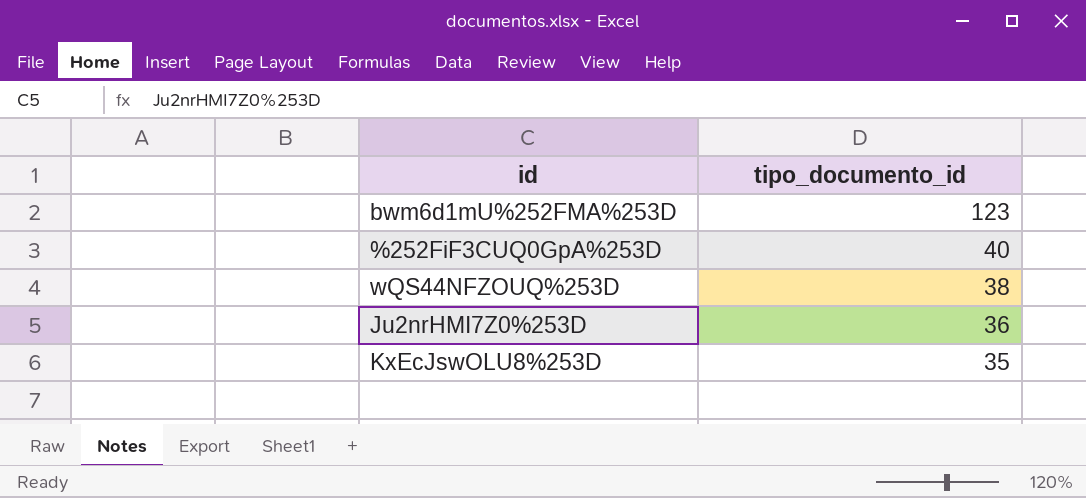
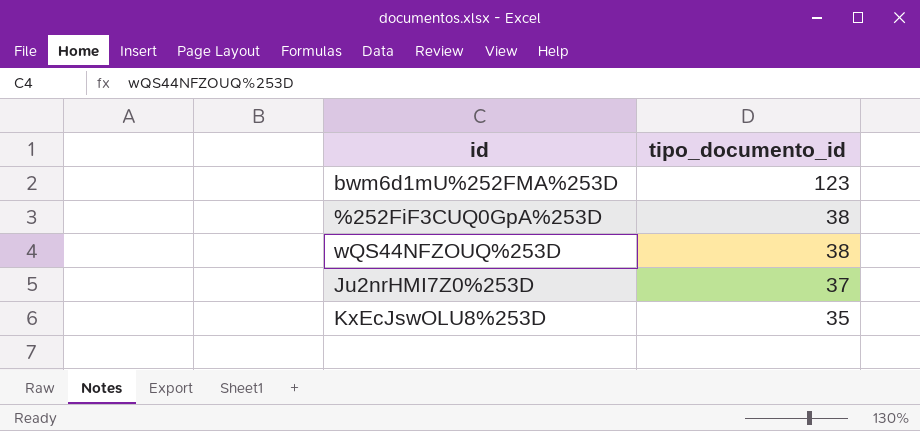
%252FiF3CUQ0GpA%253D | tipo_documento_id: 40 -> 38
Ju2nrHMI7Z0%253D | tipo_documento_id: 36 -> 37

